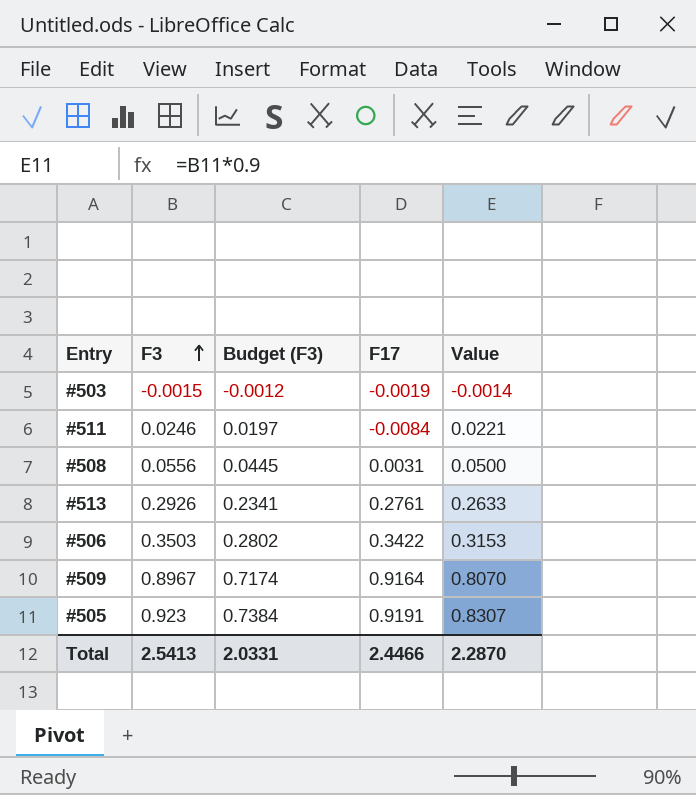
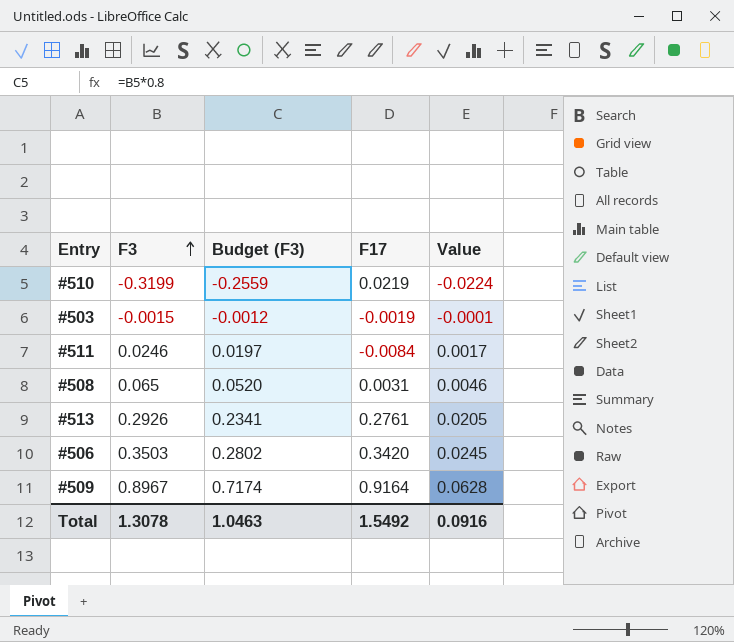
column Value | formula: [F3] * 0.9 -> [F3] * 0.07
row #505: 0.923 | 0.7384 | 0.9191 | 0.8307 -> none
row #510: none -> -0.3199 | -0.2559 | 0.0219 | -0.0224
#508 | F3: 0.0556 -> 0.065
#508 | Budget (F3): 0.0445 -> 0.0520
#506 | F17: 0.3422 -> 0.3420
Total | F3: 2.5413 -> 1.3078
Total | Budget (F3): 2.0331 -> 1.0463
Total | F17: 2.4466 -> 1.5492
Total | Value: 2.2870 -> 0.0916

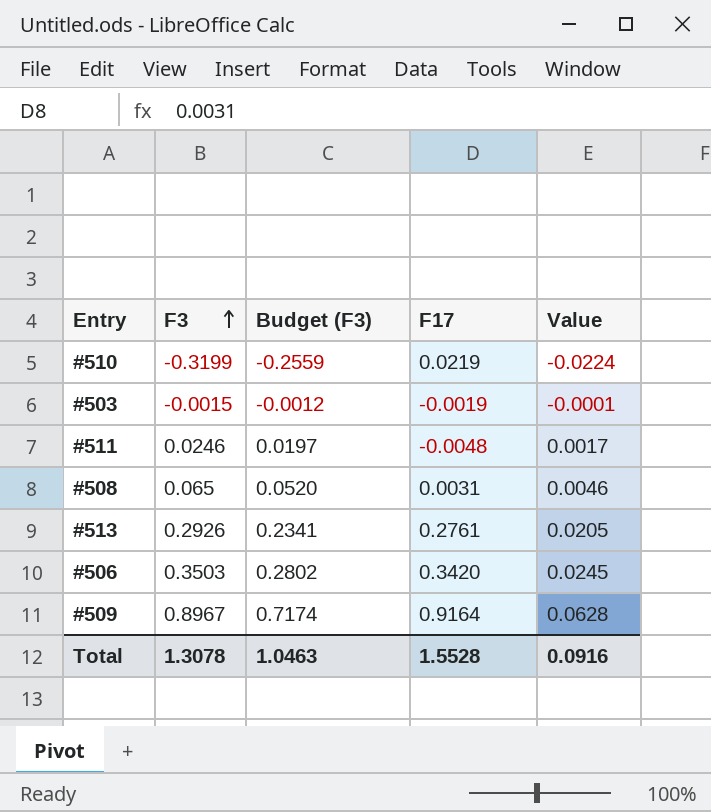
#511 | F17: -0.0084 -> -0.0048
Total | F17: 1.5492 -> 1.5528

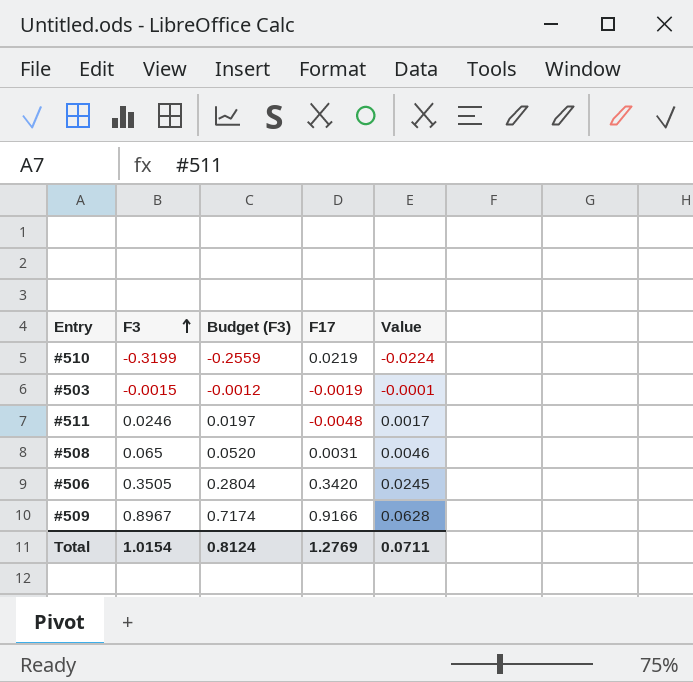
row #513: 0.2926 | 0.2341 | 0.2761 | 0.0205 -> none
#506 | F3: 0.3503 -> 0.3505
#506 | Budget (F3): 0.2802 -> 0.2804
#509 | F17: 0.9164 -> 0.9166
Total | F3: 1.3078 -> 1.0154
Total | Budget (F3): 1.0463 -> 0.8124
Total | F17: 1.5528 -> 1.2769
Total | Value: 0.0916 -> 0.0711

